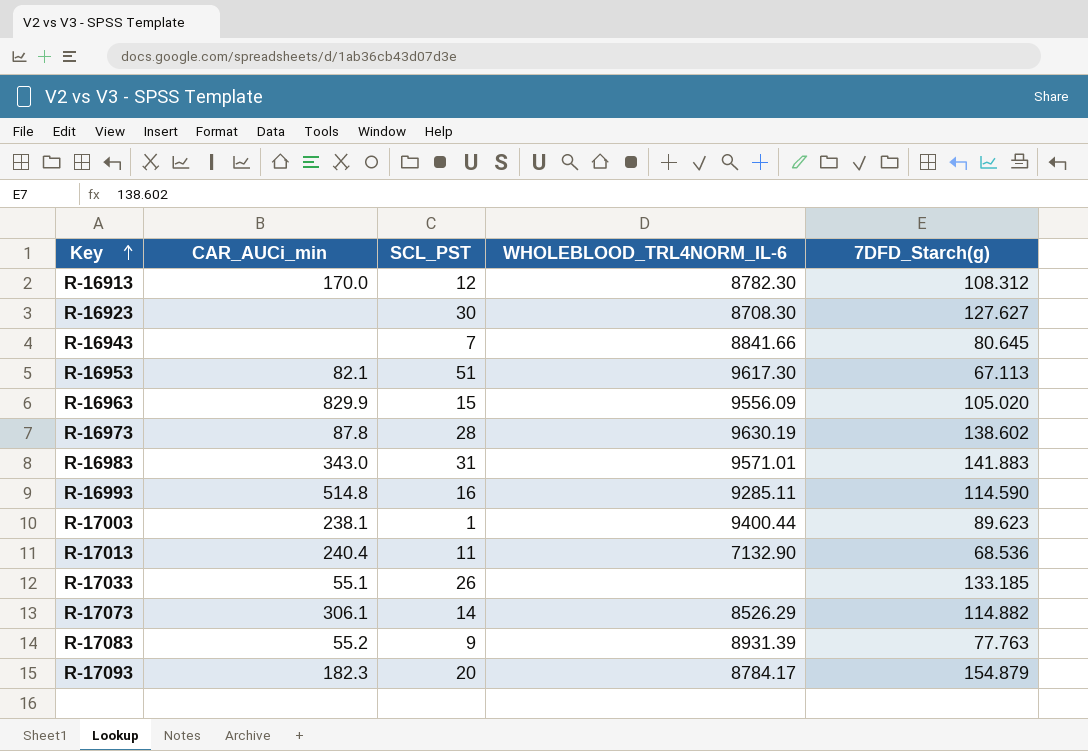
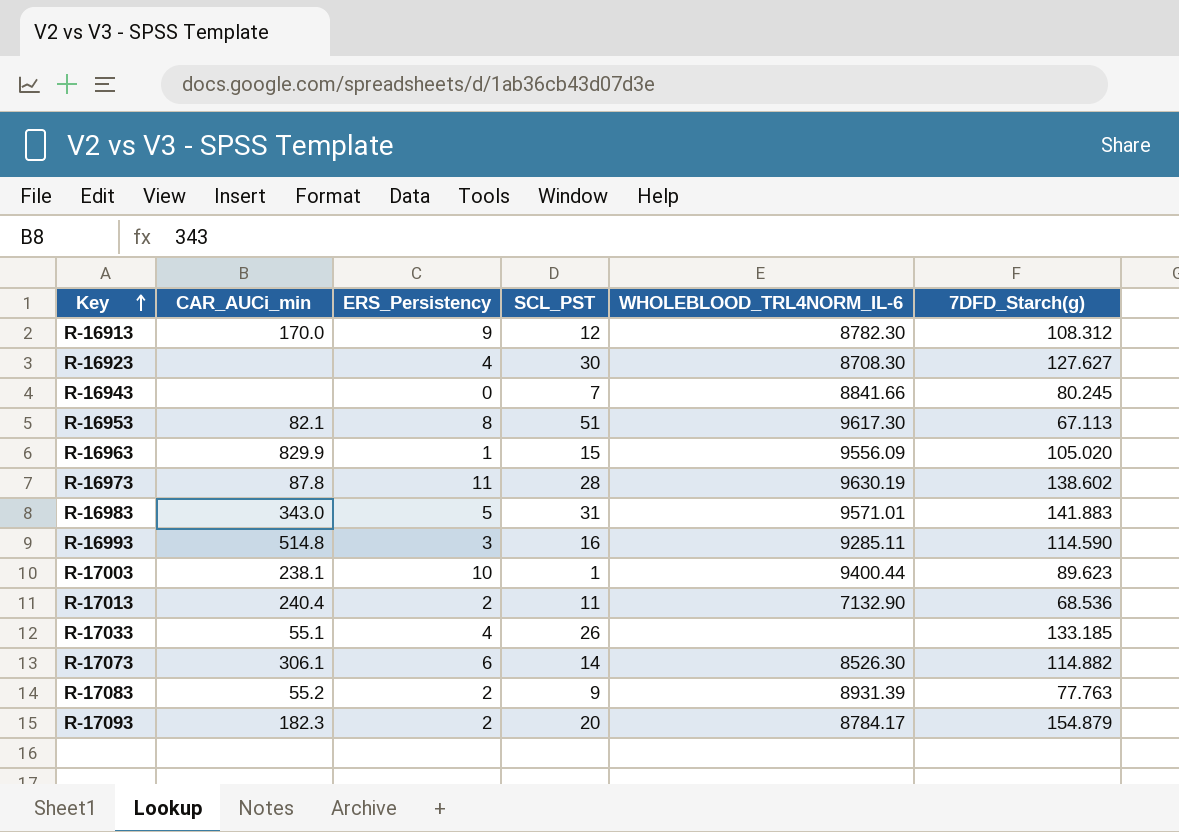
column ERS_Persistency | position: none -> 3
R-16943 | 7DFD_Starch(g): 80.645 -> 80.245
R-17073 | WHOLEBLOOD_TRL4NORM_IL-6: 8526.29 -> 8526.30

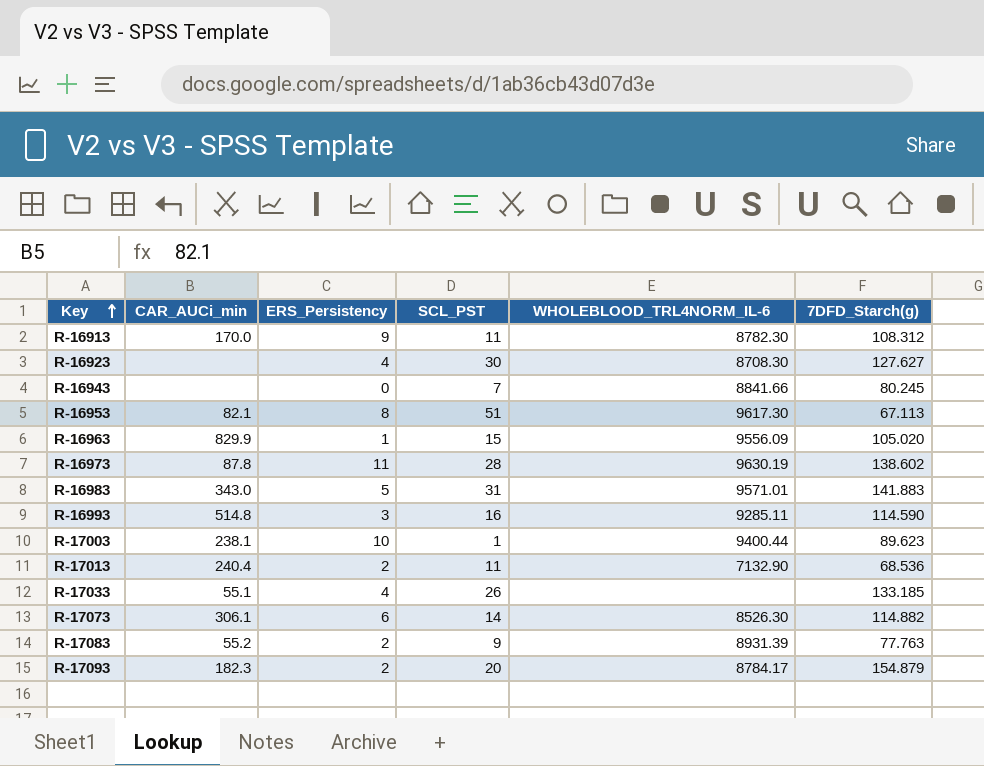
R-16913 | SCL_PST: 12 -> 11

